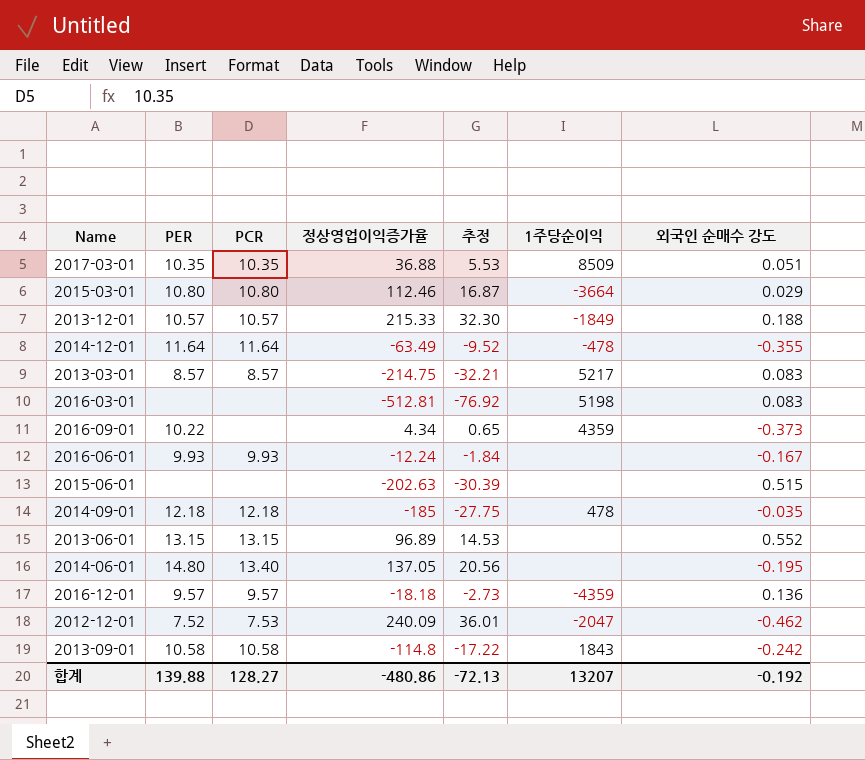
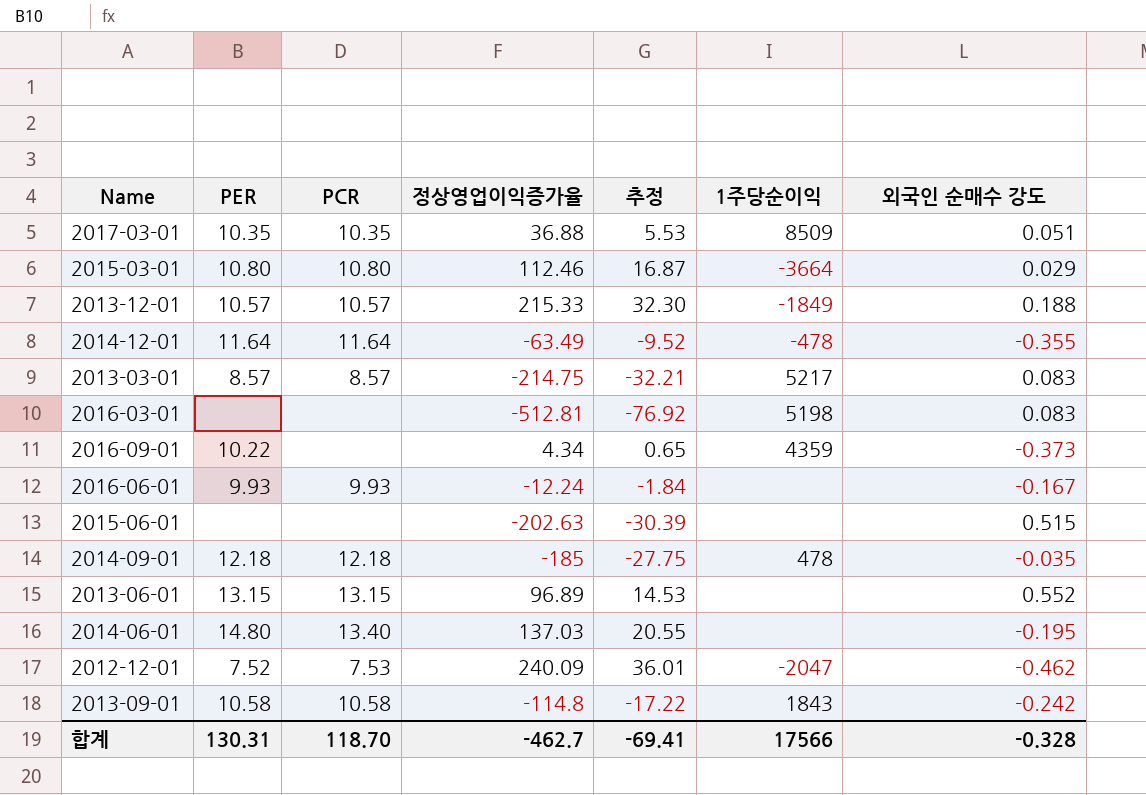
row 2016-12-01: 9.57 | 9.57 | -18.18 | -2.73 | -4359 | 0.136 -> none
2014-06-01 | 정상영업이익증가율: 137.05 -> 137.03
2014-06-01 | 추정: 20.56 -> 20.55
합계 | PER: 139.88 -> 130.31
합계 | PCR: 128.27 -> 118.70
합계 | 정상영업이익증가율: -480.86 -> -462.7
합계 | 추정: -72.13 -> -69.41
합계 | 1주당순이익: 13207 -> 17566
합계 | 외국인 순매수 강도: -0.192 -> -0.328

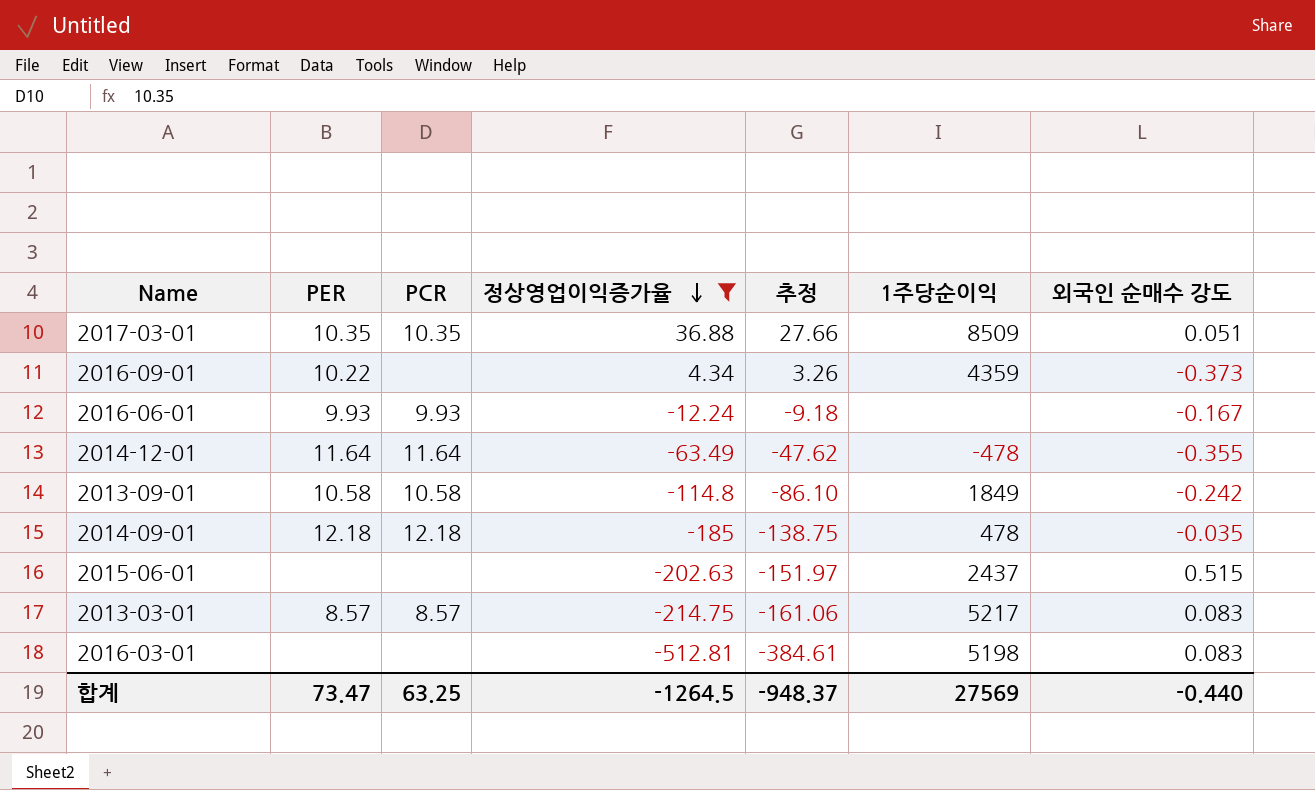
filter: none -> 정상영업이익증가율 <= 36.88
row order: none -> 정상영업이익증가율 descending
column 추정 | formula: [정상영업이익증가율] * 0.15 -> [정상영업이익증가율] * 0.75
2013-09-01 | 1주당순이익: 1843 -> 1849
2015-06-01 | 1주당순이익: none -> 2437
합계 | PER: 130.31 -> 73.47
합계 | PCR: 118.70 -> 63.25
합계 | 정상영업이익증가율: -462.7 -> -1264.5
합계 | 추정: -69.41 -> -948.37
합계 | 1주당순이익: 17566 -> 27569
합계 | 외국인 순매수 강도: -0.328 -> -0.440

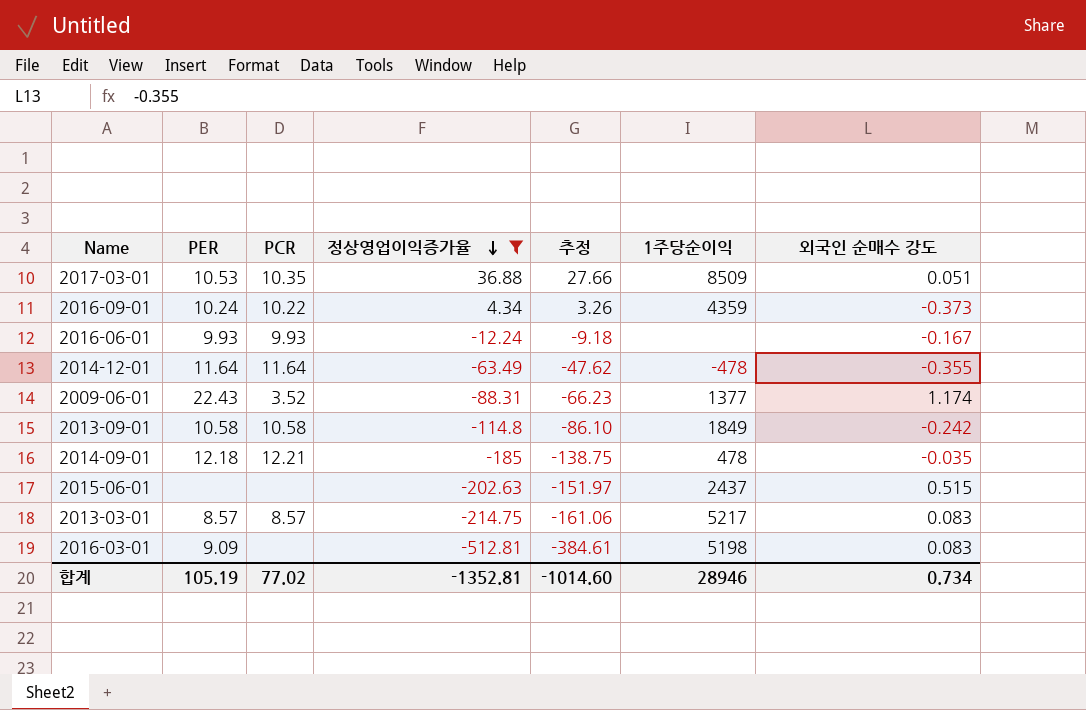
2017-03-01 | PER: 10.35 -> 10.53
2016-09-01 | PER: 10.22 -> 10.24
2016-09-01 | PCR: none -> 10.22
row 2009-06-01: none -> 22.43 | 3.52 | -88.31 | -66.23 | 1377 | 1.174
2014-09-01 | PCR: 12.18 -> 12.21
2016-03-01 | PER: none -> 9.09
합계 | PER: 73.47 -> 105.19
합계 | PCR: 63.25 -> 77.02
합계 | 정상영업이익증가율: -1264.5 -> -1352.81
합계 | 추정: -948.37 -> -1014.60
합계 | 1주당순이익: 27569 -> 28946
합계 | 외국인 순매수 강도: -0.440 -> 0.734

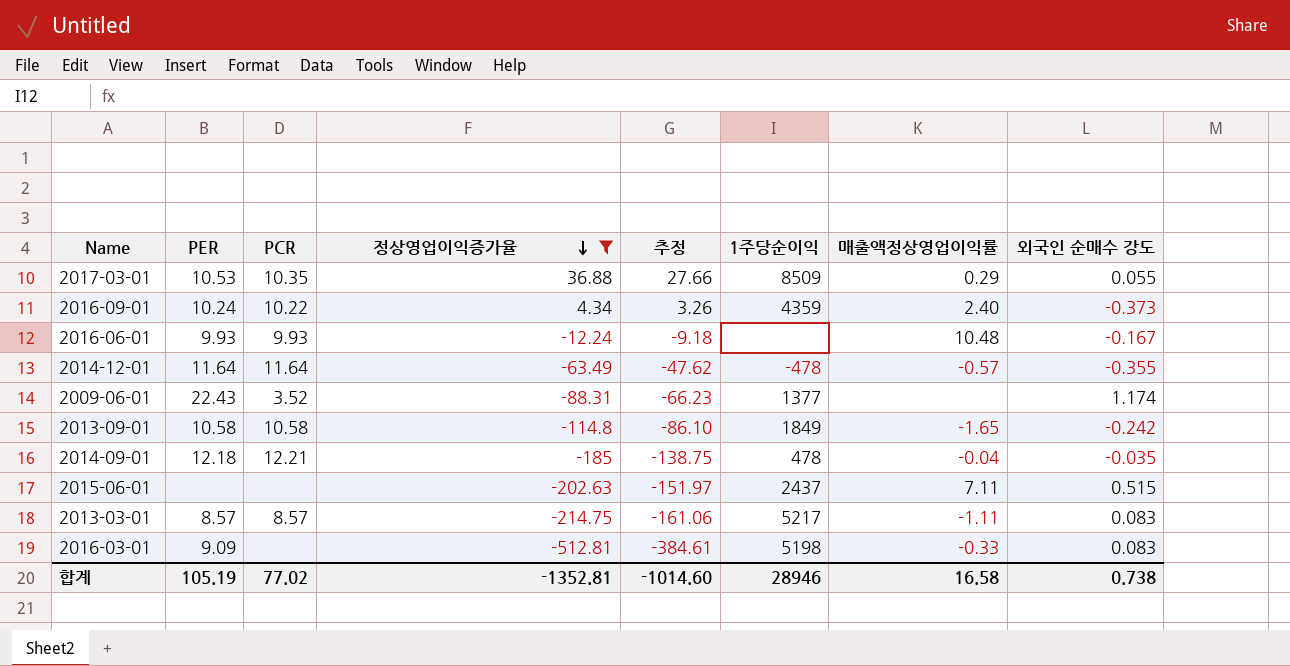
column 매출액정상영업이익률 | position: none -> 7
2017-03-01 | 외국인 순매수 강도: 0.051 -> 0.055
합계 | 외국인 순매수 강도: 0.734 -> 0.738

